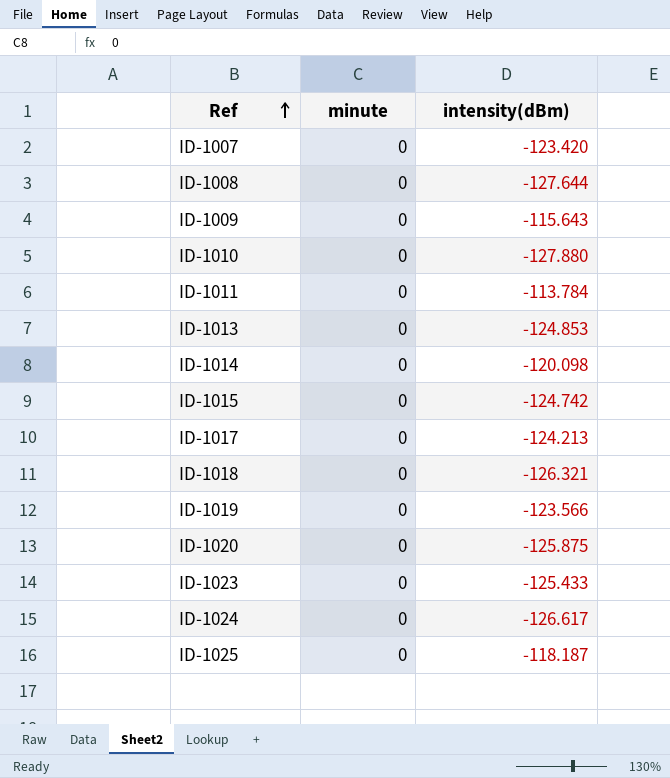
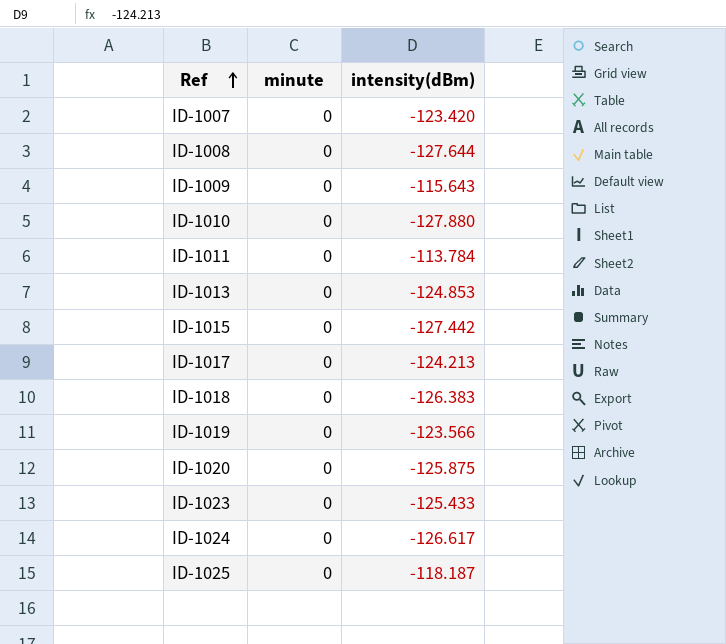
row ID-1014: 0 | -120.098 -> none
ID-1015 | intensity(dBm): -124.742 -> -127.442
ID-1018 | intensity(dBm): -126.321 -> -126.383

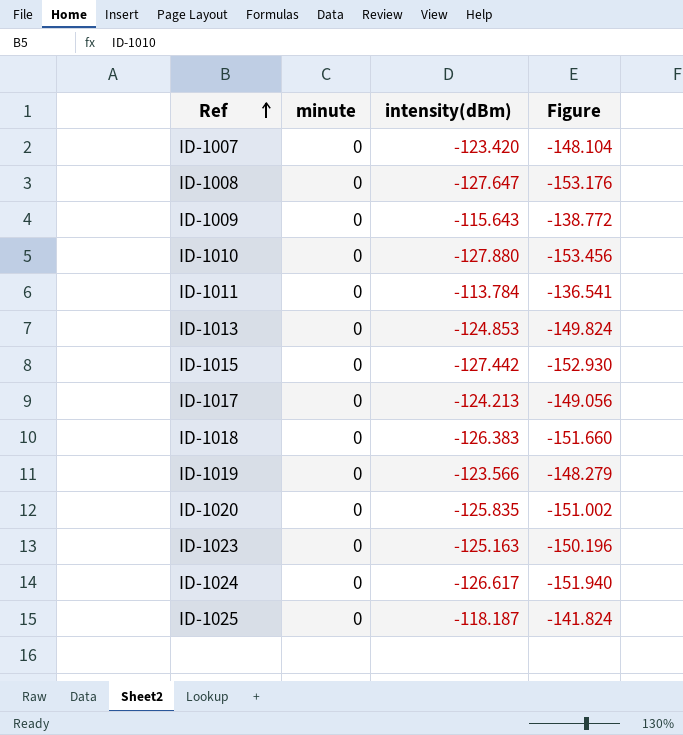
column Figure | formula: none -> [intensity(dBm)] * 1.2
ID-1008 | intensity(dBm): -127.644 -> -127.647
ID-1020 | intensity(dBm): -125.875 -> -125.835
ID-1023 | intensity(dBm): -125.433 -> -125.163

